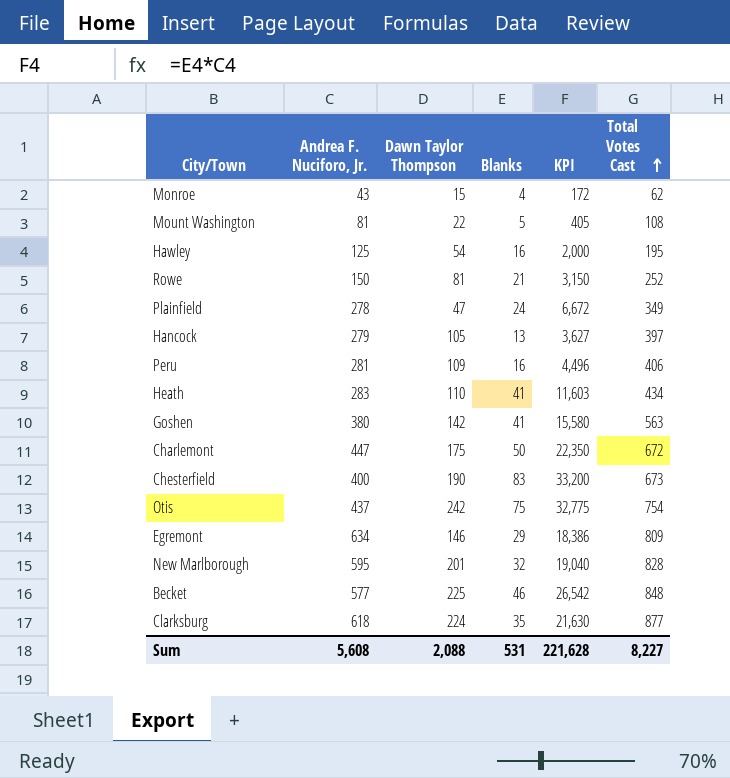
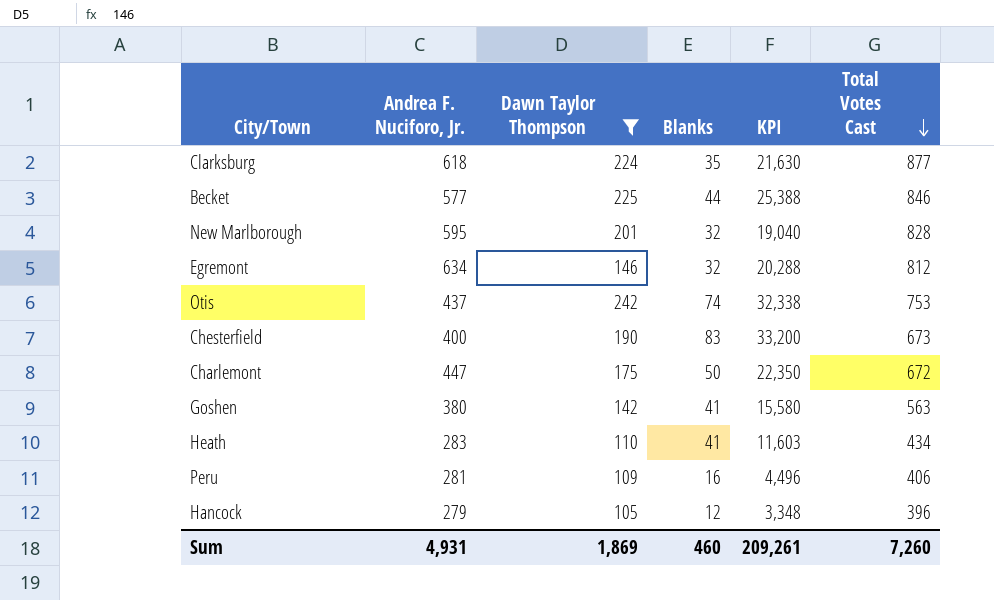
filter: none -> Dawn Taylor Thompson >= 105
row order: Total Votes Cast ascending -> Total Votes Cast descending
Becket | Blanks: 46 -> 44
Becket | KPI: 26,542 -> 25,388
Becket | Total Votes Cast: 848 -> 846
Egremont | Blanks: 29 -> 32
Egremont | KPI: 18,386 -> 20,288
Egremont | Total Votes Cast: 809 -> 812
Otis | Blanks: 75 -> 74
Otis | KPI: 32,775 -> 32,338
Otis | Total Votes Cast: 754 -> 753
Hancock | Blanks: 13 -> 12
Hancock | KPI: 3,627 -> 3,348
Hancock | Total Votes Cast: 397 -> 396
Sum | Andrea F. Nuciforo, Jr.: 5,608 -> 4,931
Sum | Dawn Taylor Thompson: 2,088 -> 1,869
Sum | Blanks: 531 -> 460
Sum | KPI: 221,628 -> 209,261
Sum | Total Votes Cast: 8,227 -> 7,260

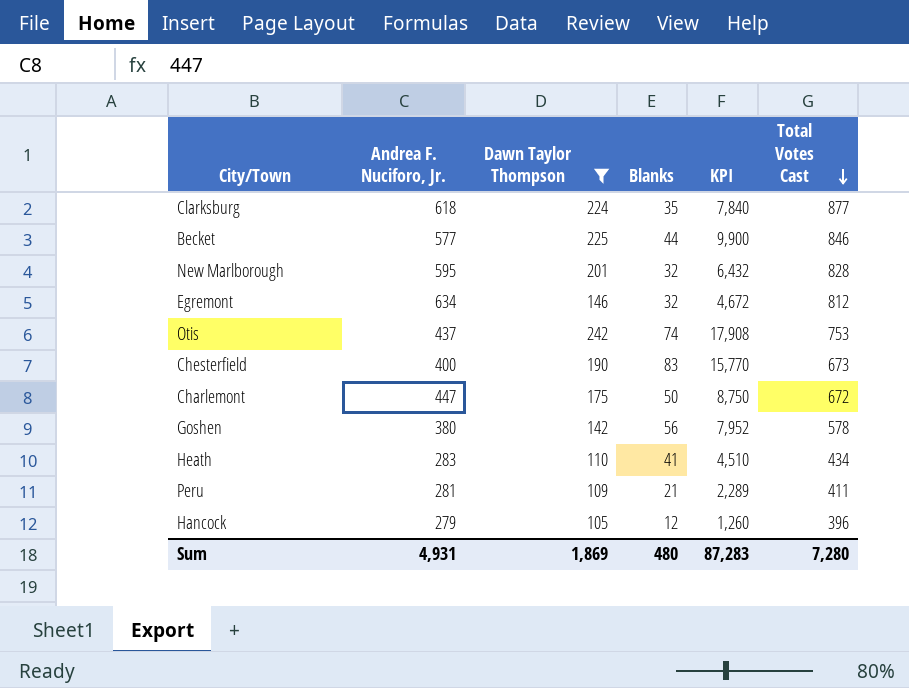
column KPI | formula: [Andrea F. Nuciforo, Jr.] * [Blanks] -> [Dawn Taylor Thompson] * [Blanks]
Goshen | Blanks: 41 -> 56
Goshen | Total Votes Cast: 563 -> 578
Peru | Blanks: 16 -> 21
Peru | Total Votes Cast: 406 -> 411
Sum | Blanks: 460 -> 480
Sum | KPI: 209,261 -> 87,283
Sum | Total Votes Cast: 7,260 -> 7,280

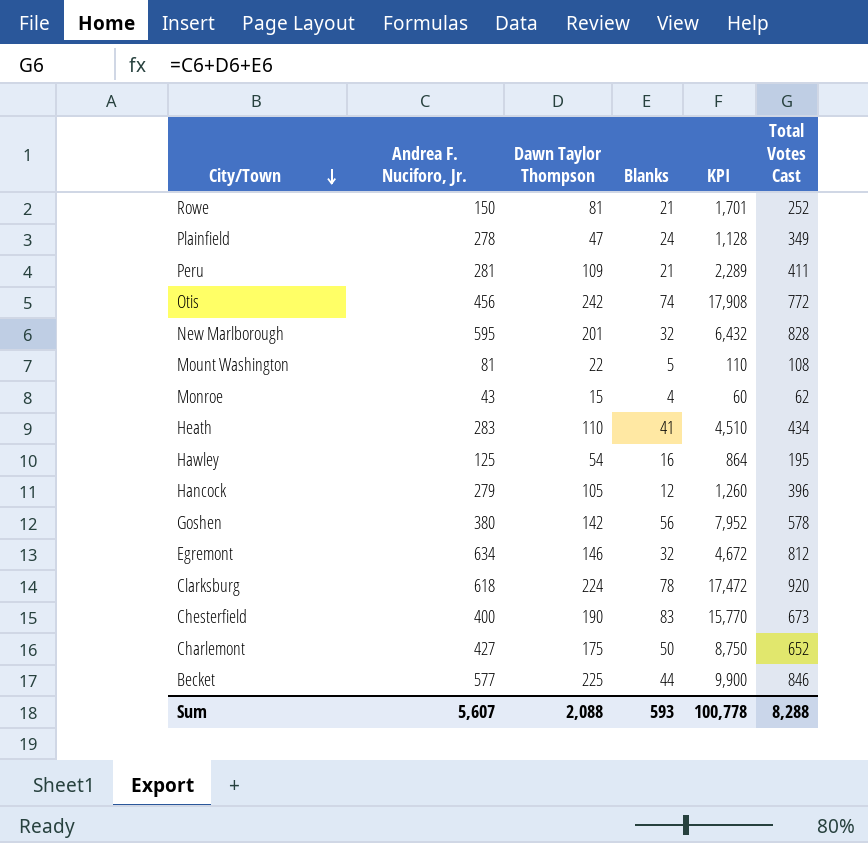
filter: Dawn Taylor Thompson >= 105 -> none
row order: Total Votes Cast descending -> City/Town descending
Otis | Andrea F. Nuciforo, Jr.: 437 -> 456
Otis | Total Votes Cast: 753 -> 772
Clarksburg | Blanks: 35 -> 78
Clarksburg | KPI: 7,840 -> 17,472
Clarksburg | Total Votes Cast: 877 -> 920
Charlemont | Andrea F. Nuciforo, Jr.: 447 -> 427
Charlemont | Total Votes Cast: 672 -> 652
Sum | Andrea F. Nuciforo, Jr.: 4,931 -> 5,607
Sum | Dawn Taylor Thompson: 1,869 -> 2,088
Sum | Blanks: 480 -> 593
Sum | KPI: 87,283 -> 100,778
Sum | Total Votes Cast: 7,280 -> 8,288

